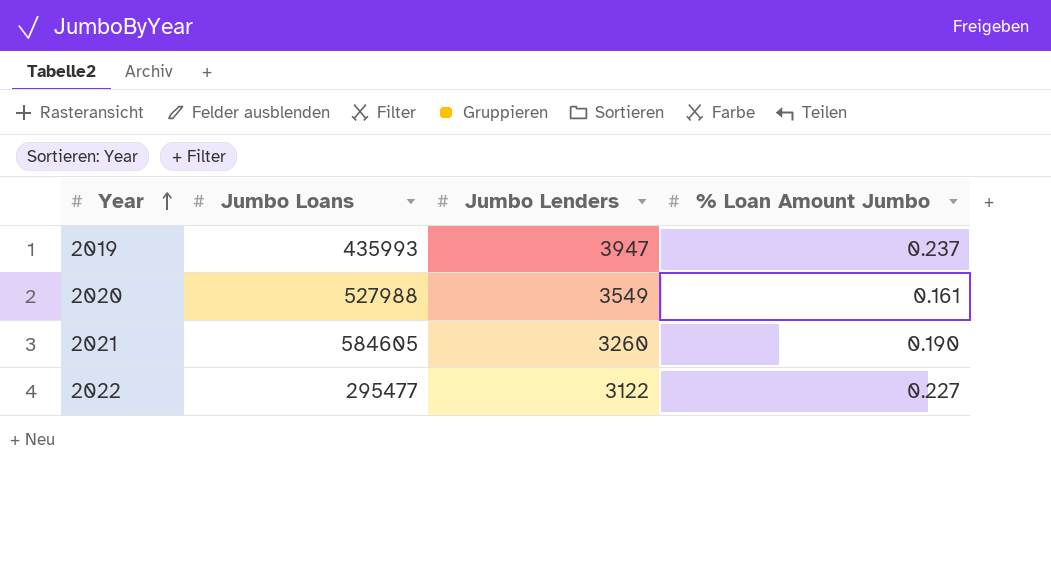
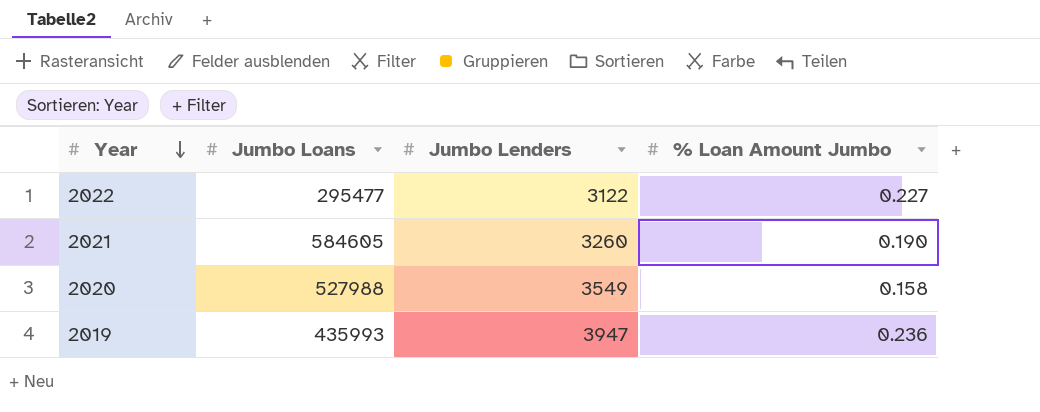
row order: Year ascending -> Year descending
2020 | % Loan Amount Jumbo: 0.161 -> 0.158
2019 | % Loan Amount Jumbo: 0.237 -> 0.236

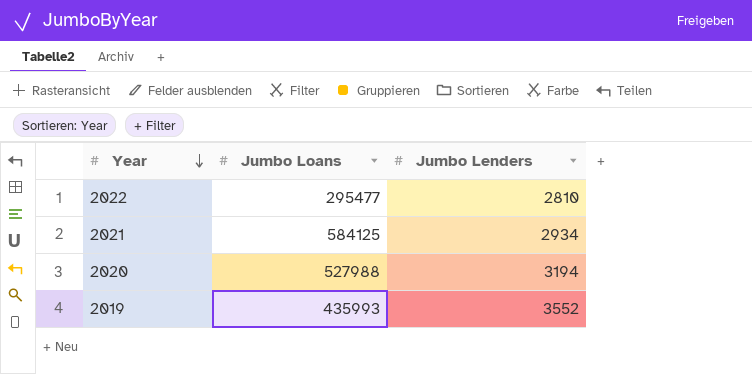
column % Loan Amount Jumbo | position: 4 -> none
2022 | Jumbo Lenders: 3122 -> 2810
2021 | Jumbo Loans: 584605 -> 584125
2021 | Jumbo Lenders: 3260 -> 2934
2020 | Jumbo Lenders: 3549 -> 3194
2019 | Jumbo Lenders: 3947 -> 3552

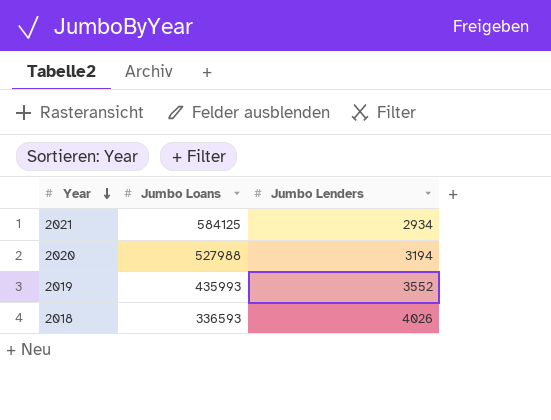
row 2022: 295477 | 2810 -> none
row 2018: none -> 336593 | 4026

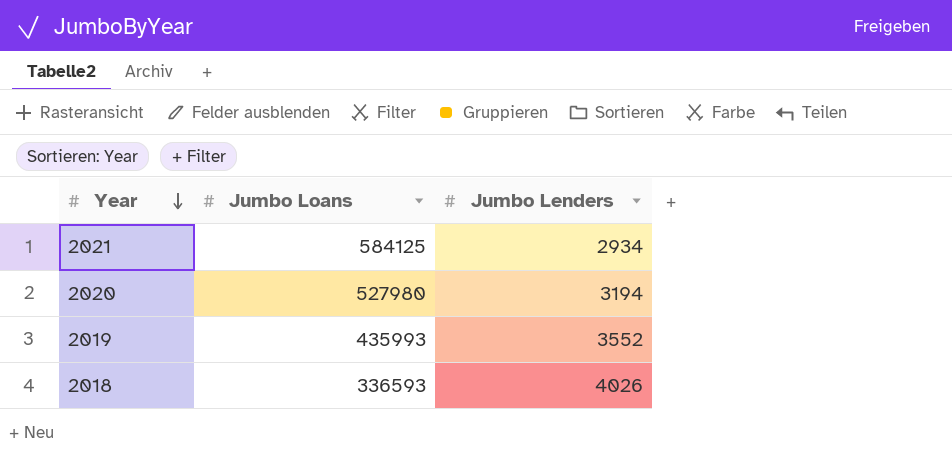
2020 | Jumbo Loans: 527988 -> 527980

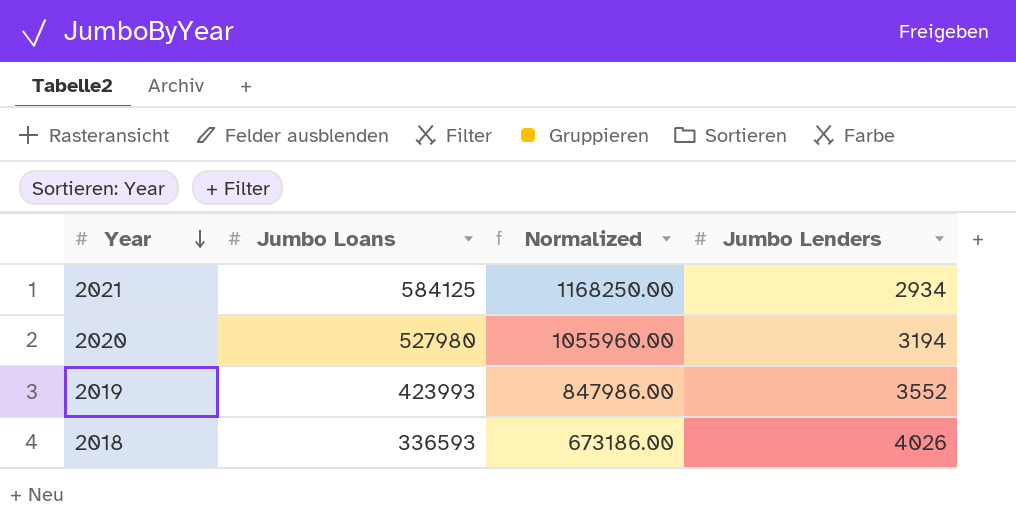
column Normalized | formula: none -> [Jumbo Loans] * 2
2019 | Jumbo Loans: 435993 -> 423993

